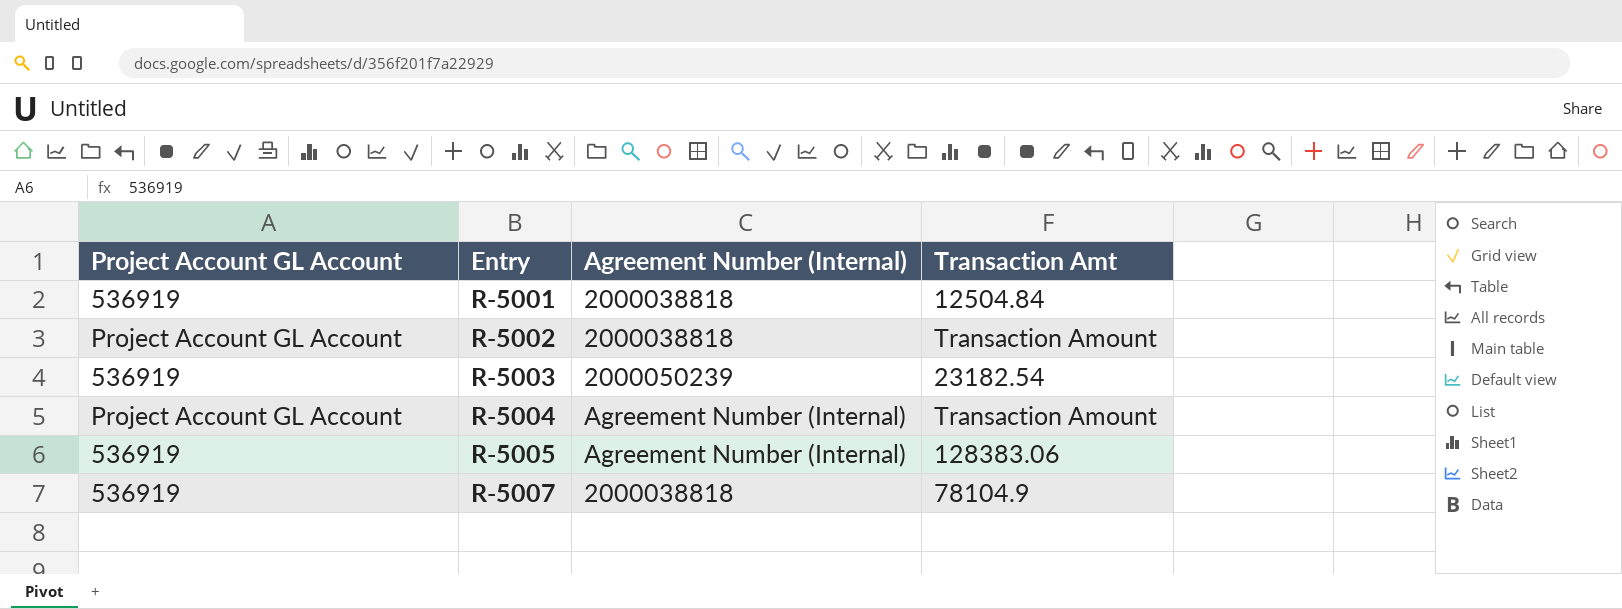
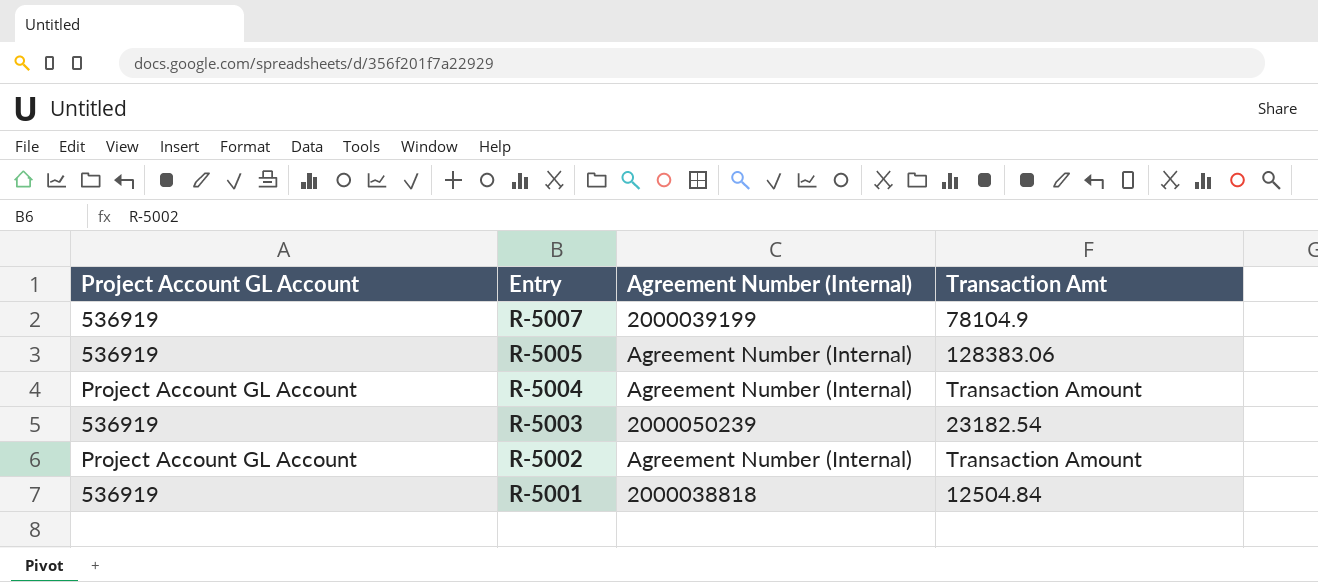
row order: Entry ascending -> Entry descending
R-5007 | Agreement Number (Internal): 2000038818 -> 2000039199
R-5002 | Agreement Number (Internal): 2000038818 -> Agreement Number (Internal)

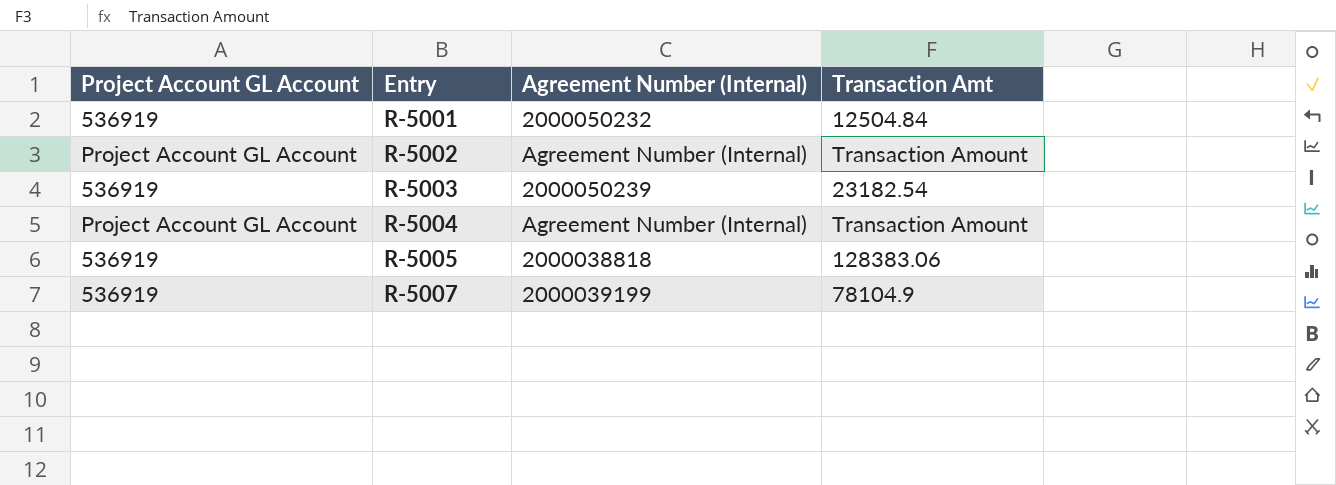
row order: Entry descending -> Entry ascending
R-5001 | Agreement Number (Internal): 2000038818 -> 2000050232
R-5005 | Agreement Number (Internal): Agreement Number (Internal) -> 2000038818

